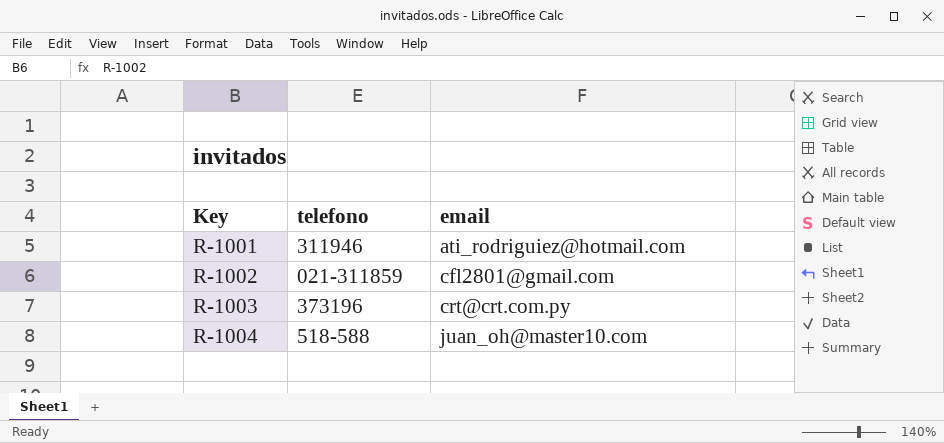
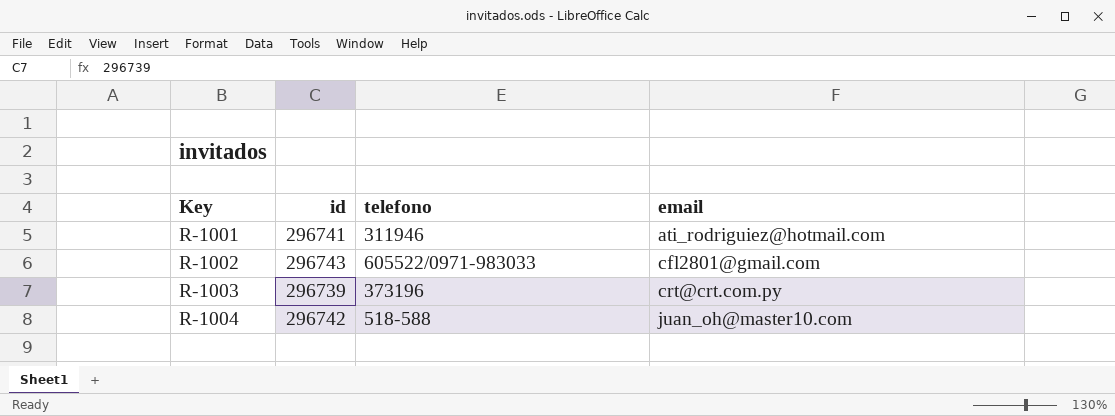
column id | position: none -> 2
R-1002 | telefono: 021-311859 -> 605522/0971-983033

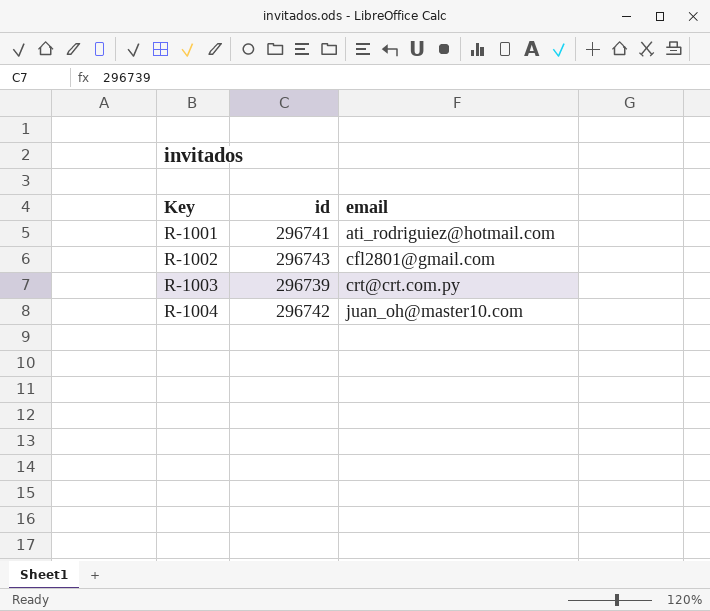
column telefono | position: 3 -> none

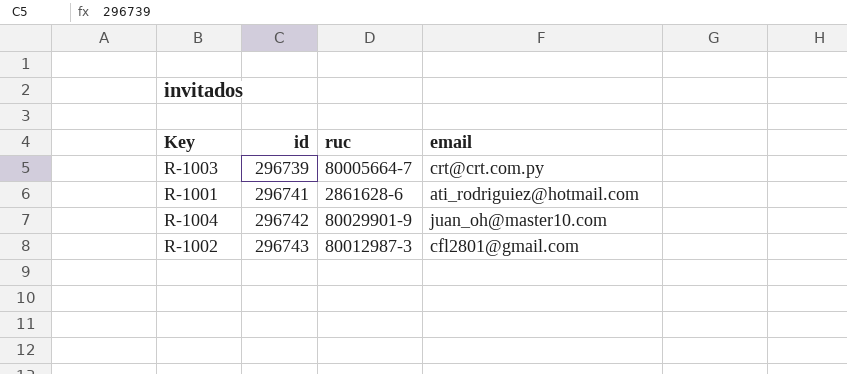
row order: Key ascending -> id ascending
column ruc | position: none -> 3

